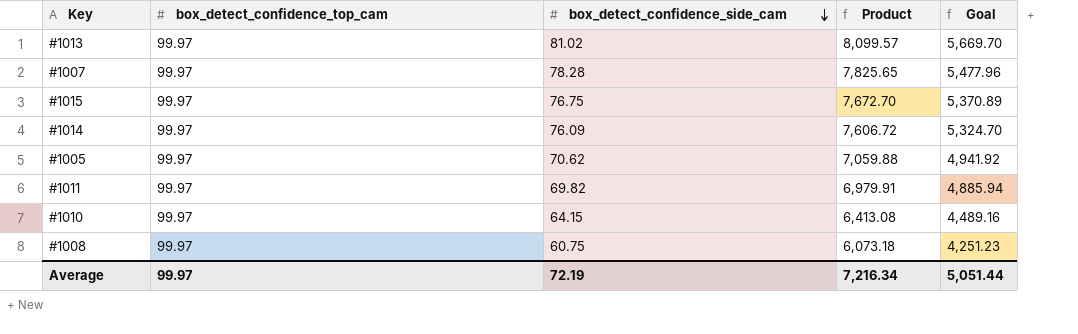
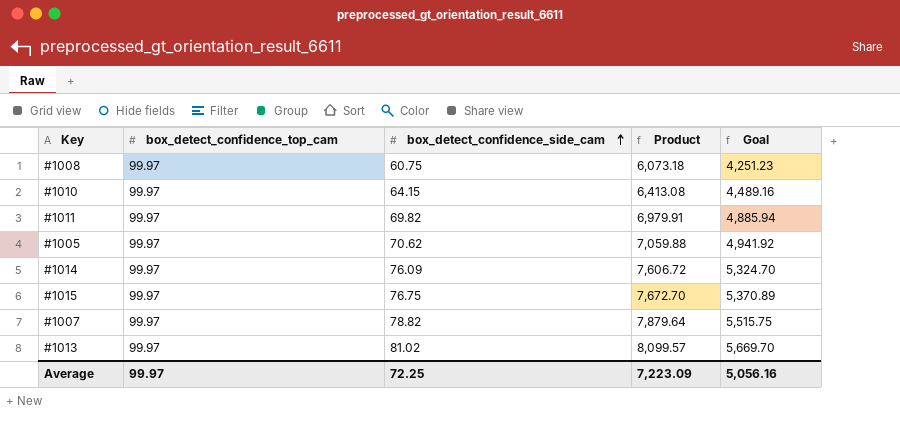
row order: box_detect_confidence_side_cam descending -> box_detect_confidence_side_cam ascending
#1007 | box_detect_confidence_side_cam: 78.28 -> 78.82
#1007 | Product: 7,825.65 -> 7,879.64
#1007 | Goal: 5,477.96 -> 5,515.75
Average | box_detect_confidence_side_cam: 72.19 -> 72.25
Average | Product: 7,216.34 -> 7,223.09
Average | Goal: 5,051.44 -> 5,056.16

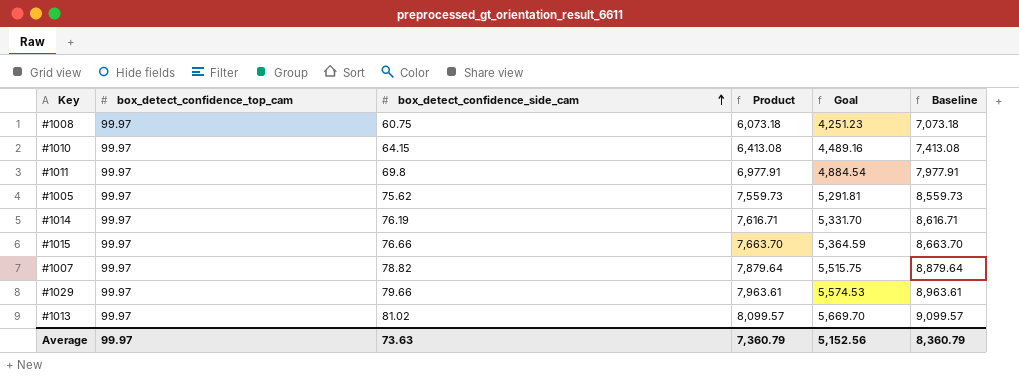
column Baseline | formula: none -> [Product] + 1000
#1011 | box_detect_confidence_side_cam: 69.82 -> 69.8
#1011 | Product: 6,979.91 -> 6,977.91
#1011 | Goal: 4,885.94 -> 4,884.54
#1005 | box_detect_confidence_side_cam: 70.62 -> 75.62
#1005 | Product: 7,059.88 -> 7,559.73
#1005 | Goal: 4,941.92 -> 5,291.81
#1014 | box_detect_confidence_side_cam: 76.09 -> 76.19
#1014 | Product: 7,606.72 -> 7,616.71
#1014 | Goal: 5,324.70 -> 5,331.70
#1015 | box_detect_confidence_side_cam: 76.75 -> 76.66
#1015 | Product: 7,672.70 -> 7,663.70
#1015 | Goal: 5,370.89 -> 5,364.59
row #1029: none -> 99.97 | 79.66 | 7,963.61 | 5,574.53 | 8,963.61
Average | box_detect_confidence_side_cam: 72.25 -> 73.63
Average | Product: 7,223.09 -> 7,360.79
Average | Goal: 5,056.16 -> 5,152.56

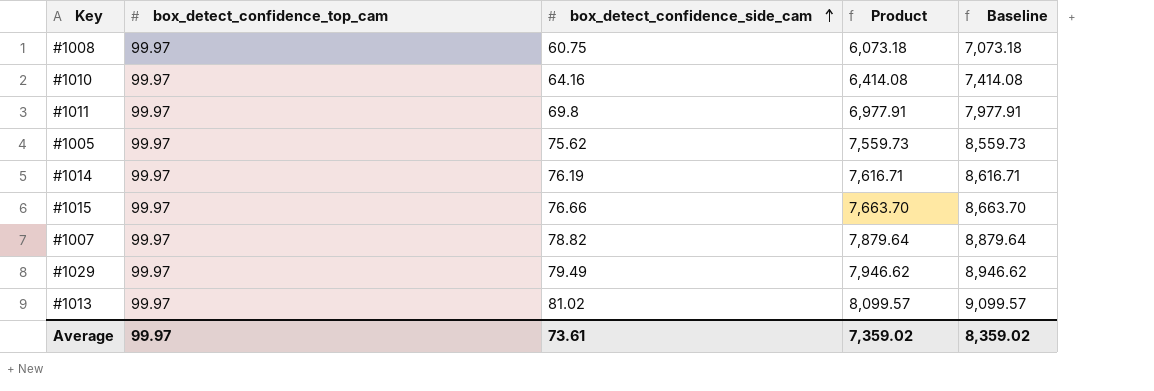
column Goal | formula: [Product] * 0.7 -> none
#1010 | box_detect_confidence_side_cam: 64.15 -> 64.16
#1010 | Product: 6,413.08 -> 6,414.08
#1010 | Baseline: 7,413.08 -> 7,414.08
#1029 | box_detect_confidence_side_cam: 79.66 -> 79.49
#1029 | Product: 7,963.61 -> 7,946.62
#1029 | Baseline: 8,963.61 -> 8,946.62
Average | box_detect_confidence_side_cam: 73.63 -> 73.61
Average | Product: 7,360.79 -> 7,359.02
Average | Baseline: 8,360.79 -> 8,359.02

